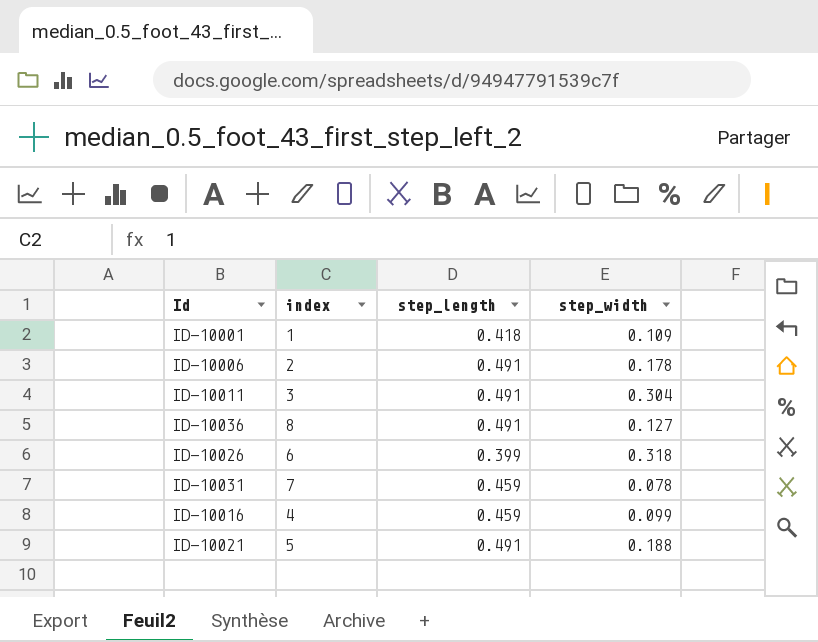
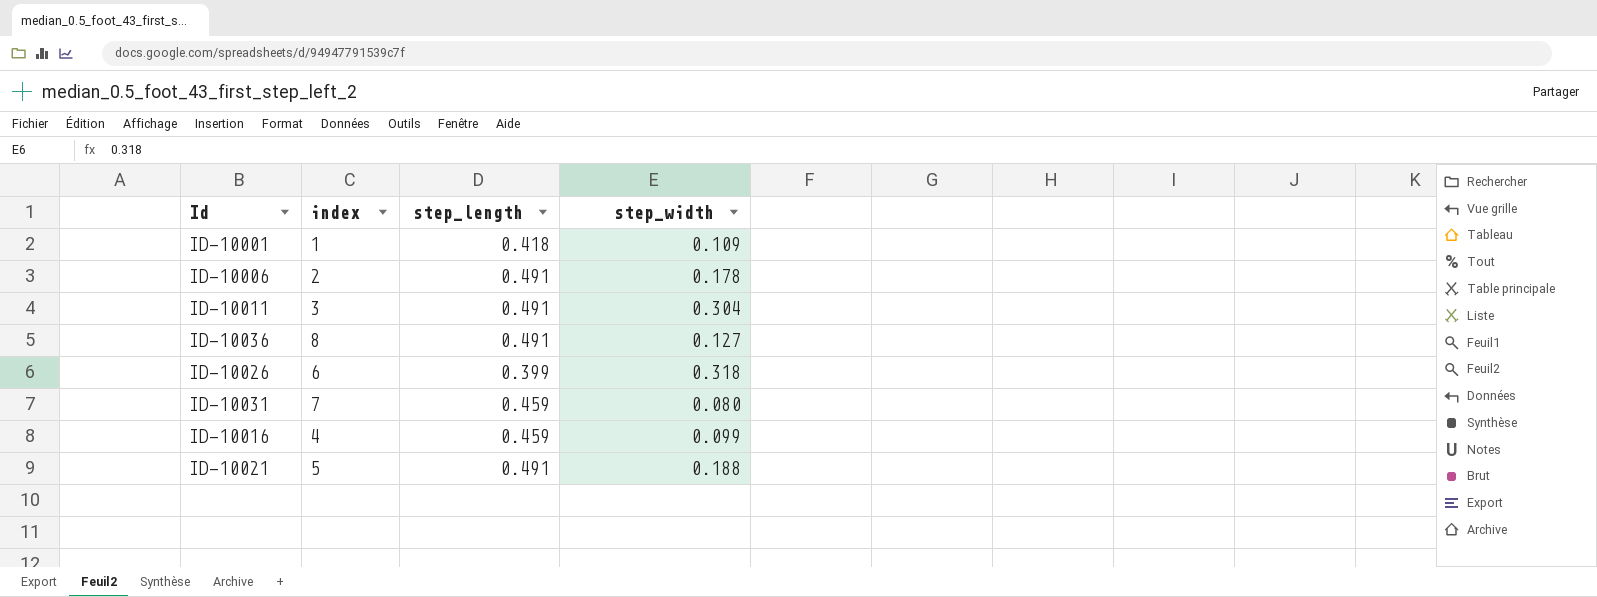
ID-10031 | step_width: 0.078 -> 0.080

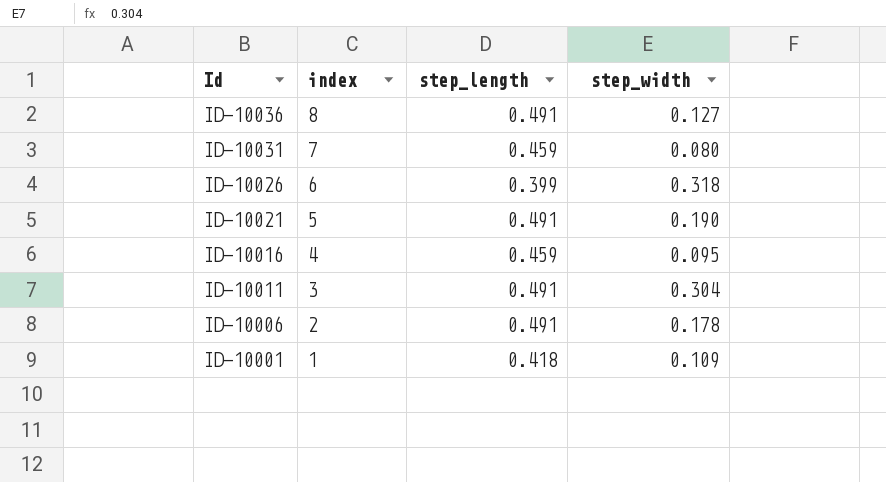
row order: none -> Id descending
ID-10021 | step_width: 0.188 -> 0.190
ID-10016 | step_width: 0.099 -> 0.095

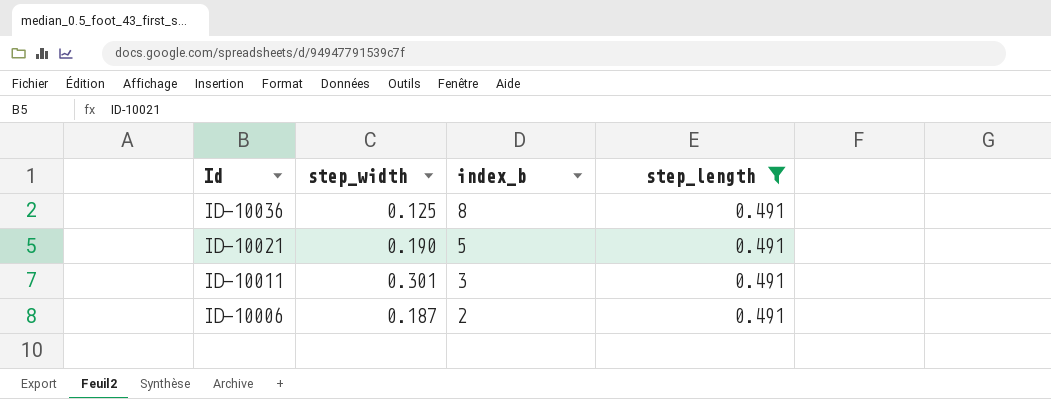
filter: none -> step_length = 0.491
column step_width | position: 4 -> 2
column name: index -> index_b
ID-10036 | step_width: 0.127 -> 0.125
ID-10011 | step_width: 0.304 -> 0.301
ID-10006 | step_width: 0.178 -> 0.187

